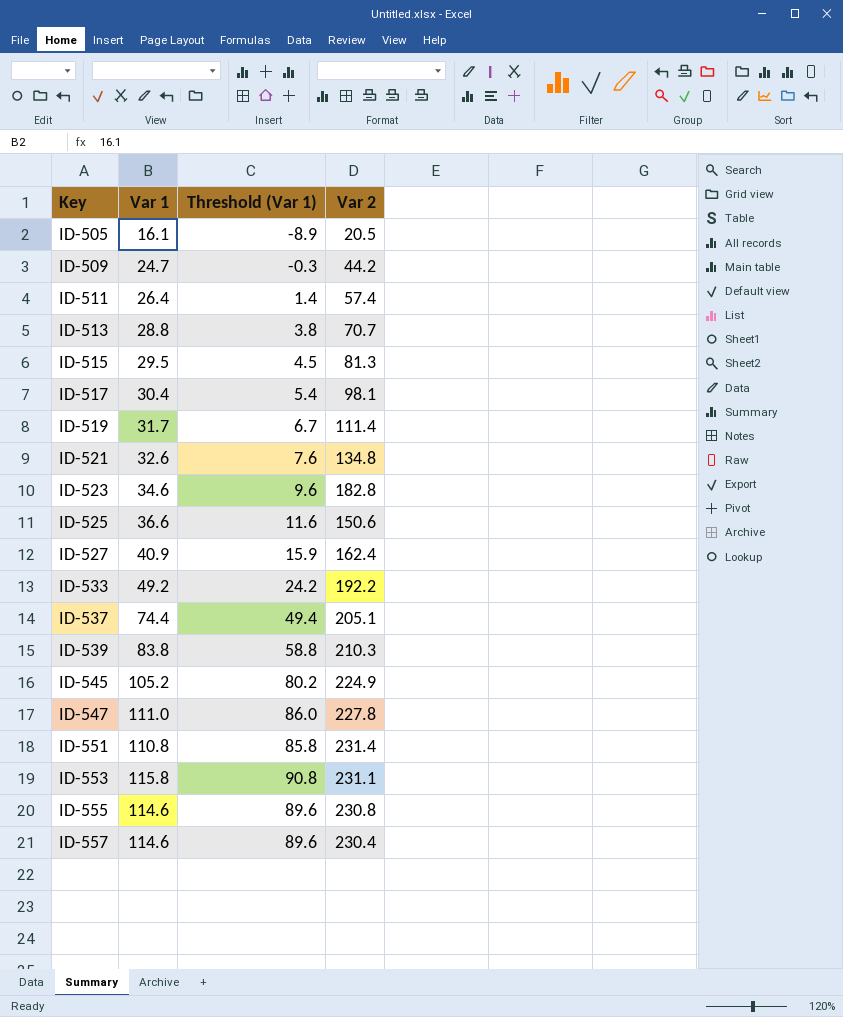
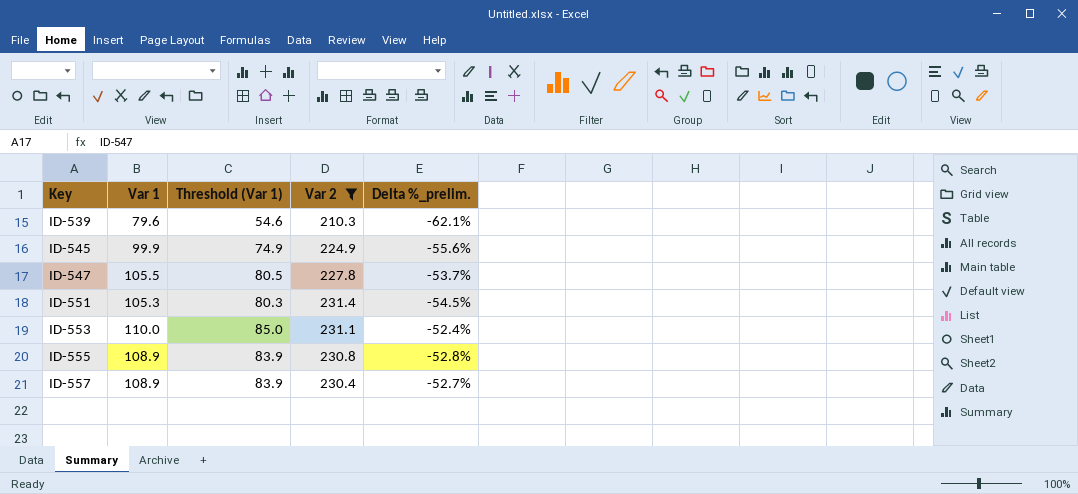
filter: none -> Var 2 >= 210.3
column Delta %_prelim. | formula: none -> ([Var 1] - [Var 2]) / [Var 2]
ID-539 | Var 1: 83.8 -> 79.6
ID-539 | Threshold (Var 1): 58.8 -> 54.6
ID-545 | Var 1: 105.2 -> 99.9
ID-545 | Threshold (Var 1): 80.2 -> 74.9
ID-547 | Var 1: 111.0 -> 105.5
ID-547 | Threshold (Var 1): 86.0 -> 80.5
ID-551 | Var 1: 110.8 -> 105.3
ID-551 | Threshold (Var 1): 85.8 -> 80.3
ID-553 | Var 1: 115.8 -> 110.0
ID-553 | Threshold (Var 1): 90.8 -> 85.0
ID-555 | Var 1: 114.6 -> 108.9
ID-555 | Threshold (Var 1): 89.6 -> 83.9
ID-557 | Var 1: 114.6 -> 108.9
ID-557 | Threshold (Var 1): 89.6 -> 83.9

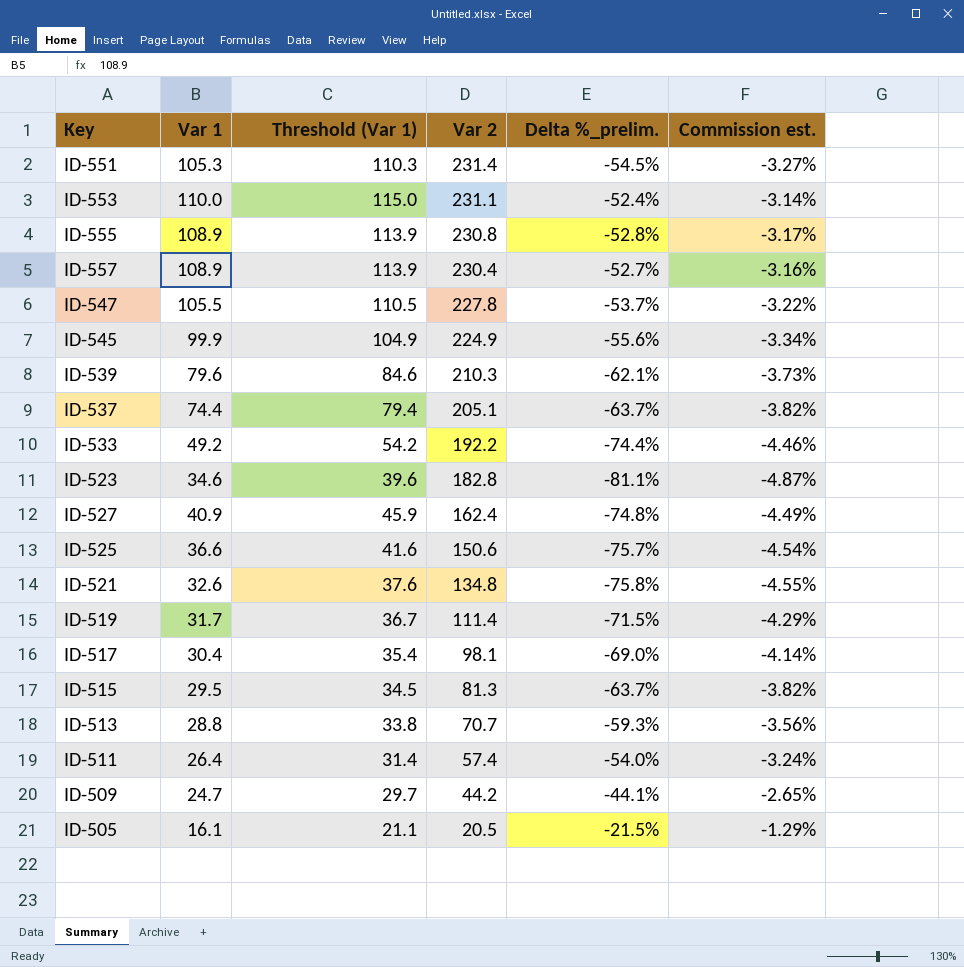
filter: Var 2 >= 210.3 -> none
row order: Key ascending -> Var 2 descending
column Threshold (Var 1) | formula: [Var 1] - 25 -> [Var 1] + 5
column Commission est. | formula: none -> [Delta %_prelim.] * 0.06

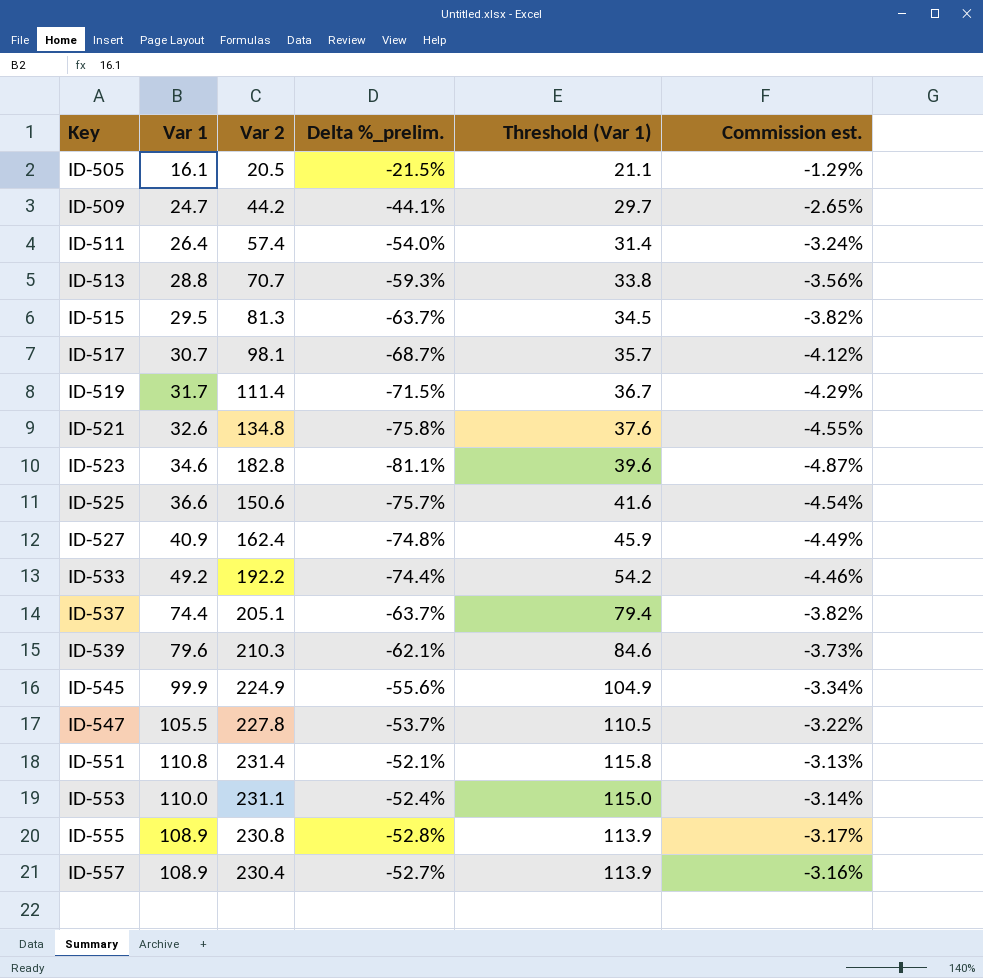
row order: Var 2 descending -> Key ascending
column Threshold (Var 1) | position: 3 -> 5
ID-517 | Var 1: 30.4 -> 30.7
ID-517 | Delta %_prelim.: -69.0% -> -68.7%
ID-517 | Threshold (Var 1): 35.4 -> 35.7
ID-517 | Commission est.: -4.14% -> -4.12%
ID-551 | Var 1: 105.3 -> 110.8
ID-551 | Delta %_prelim.: -54.5% -> -52.1%
ID-551 | Threshold (Var 1): 110.3 -> 115.8
ID-551 | Commission est.: -3.27% -> -3.13%

